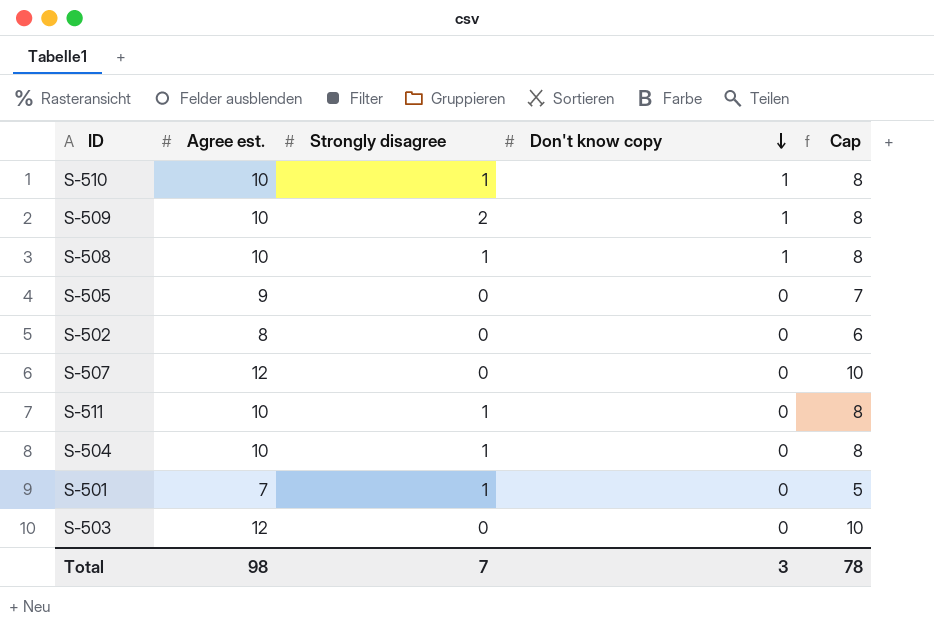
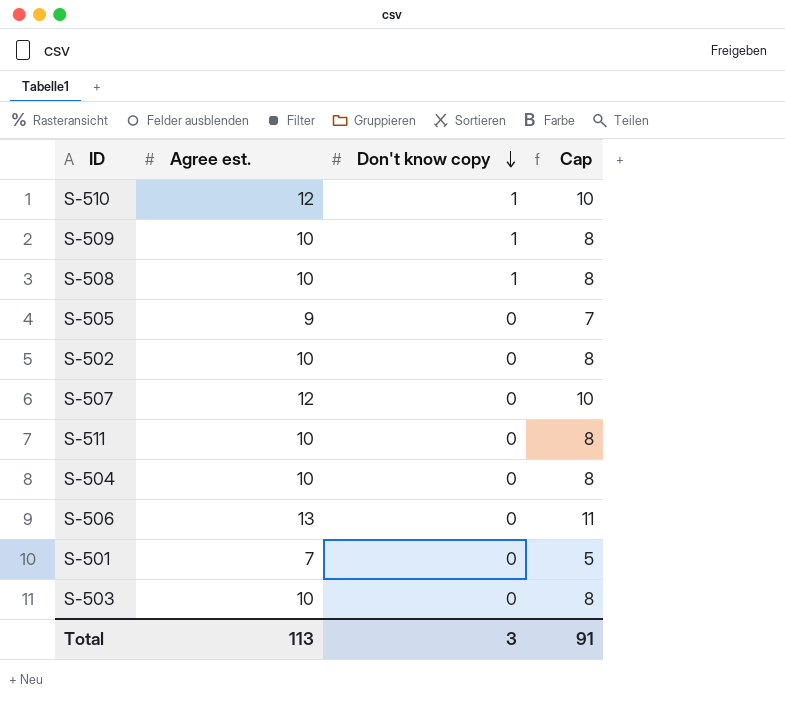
column Strongly disagree | position: 3 -> none
S-510 | Agree est.: 10 -> 12
S-510 | Cap: 8 -> 10
S-502 | Agree est.: 8 -> 10
S-502 | Cap: 6 -> 8
row S-506: none -> 13 | 0 | 11
S-503 | Agree est.: 12 -> 10
S-503 | Cap: 10 -> 8
Total | Agree est.: 98 -> 113
Total | Cap: 78 -> 91

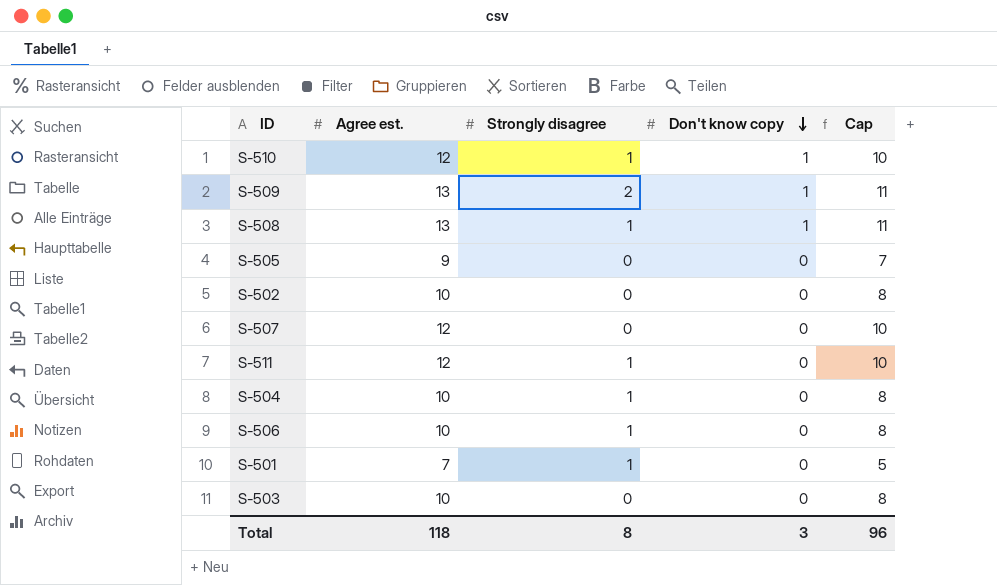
column Strongly disagree | position: none -> 3
S-509 | Agree est.: 10 -> 13
S-509 | Cap: 8 -> 11
S-508 | Agree est.: 10 -> 13
S-508 | Cap: 8 -> 11
S-511 | Agree est.: 10 -> 12
S-511 | Cap: 8 -> 10
S-506 | Agree est.: 13 -> 10
S-506 | Cap: 11 -> 8
Total | Agree est.: 113 -> 118
Total | Cap: 91 -> 96

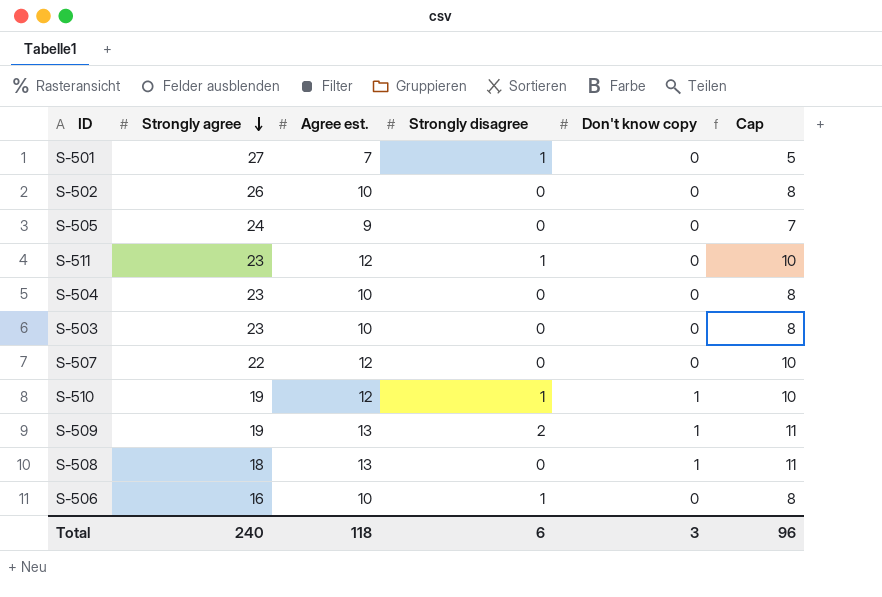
row order: Don't know copy descending -> Strongly agree descending
column Strongly agree | position: none -> 2
S-504 | Strongly disagree: 1 -> 0
S-508 | Strongly disagree: 1 -> 0
Total | Strongly disagree: 8 -> 6

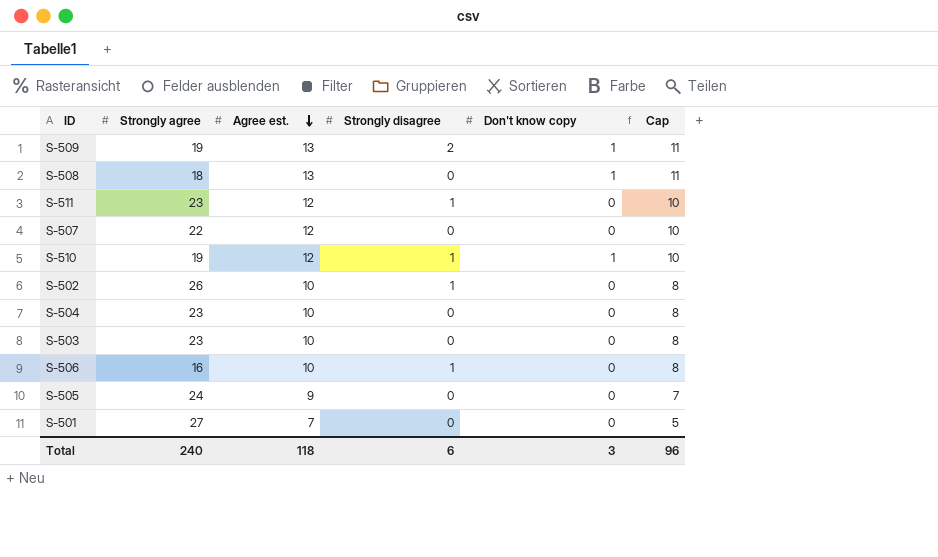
row order: Strongly agree descending -> Agree est. descending
S-502 | Strongly disagree: 0 -> 1
S-501 | Strongly disagree: 1 -> 0

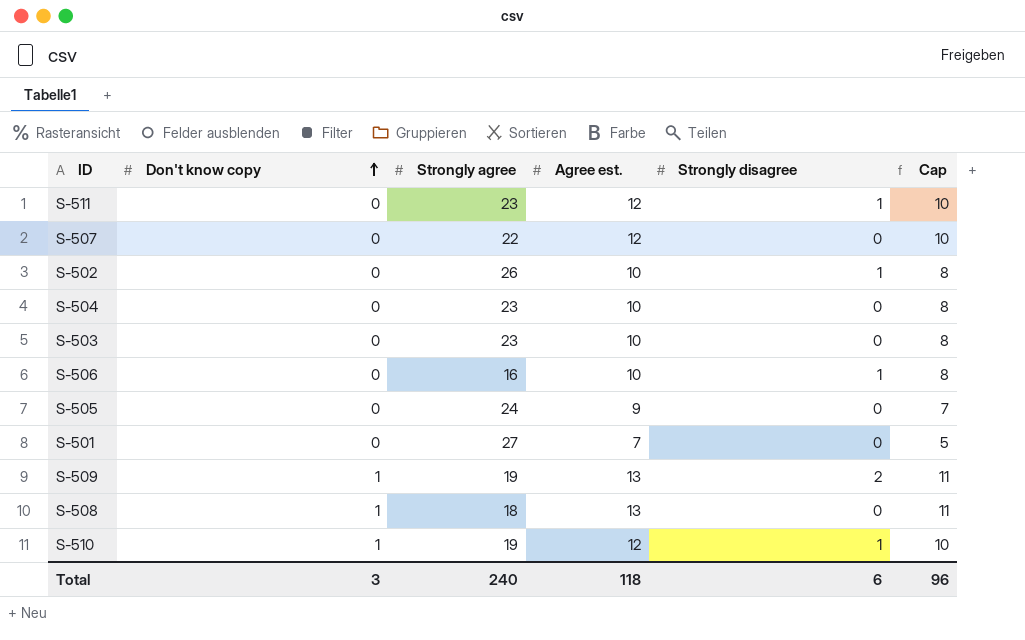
row order: Agree est. descending -> Don't know copy ascending
column Don't know copy | position: 5 -> 2

